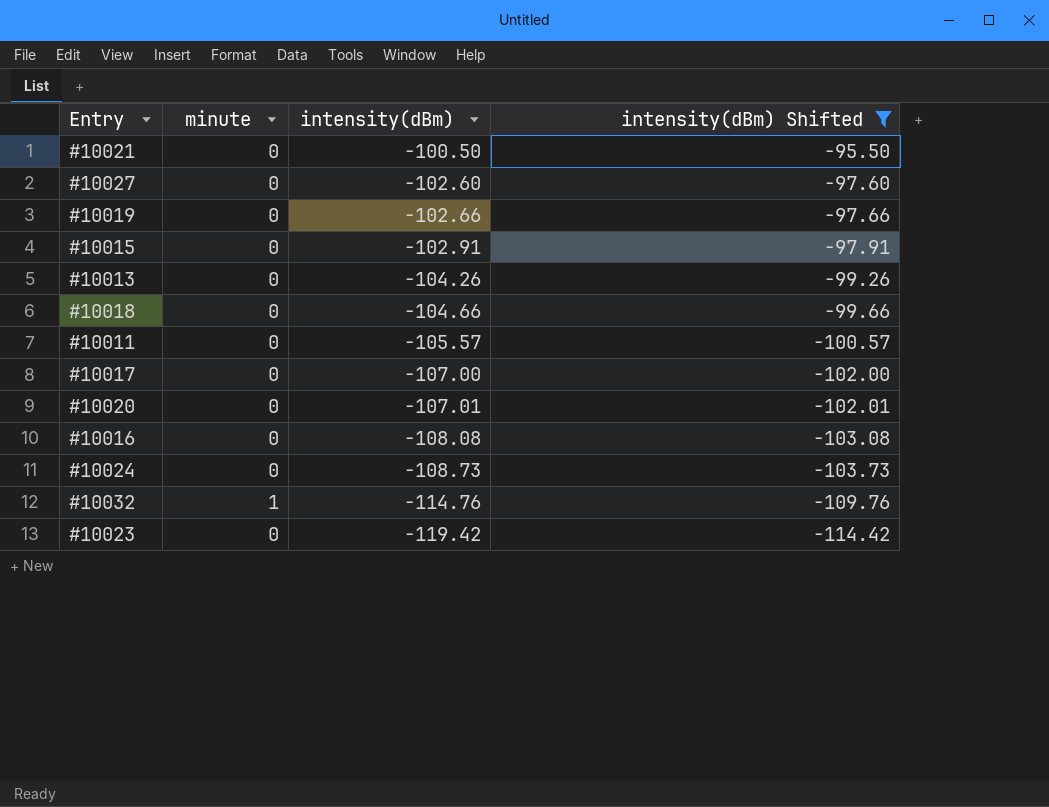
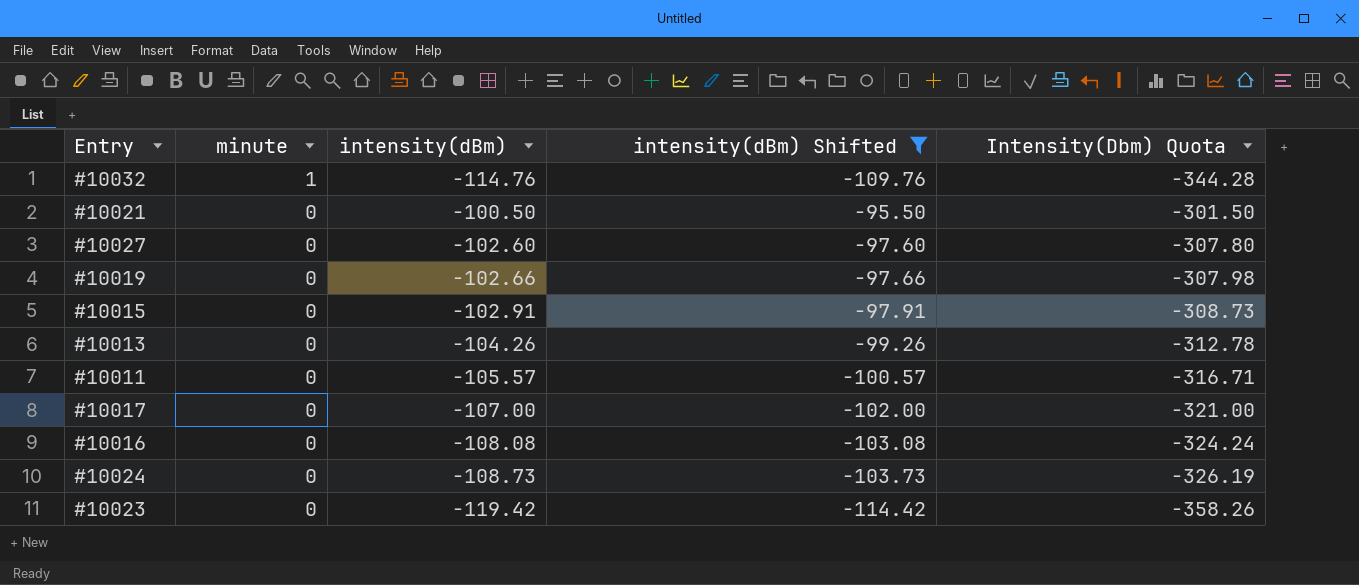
row order: intensity(dBm) descending -> minute descending
column Intensity(Dbm) Quota | formula: none -> [intensity(dBm)] * 3
row #10018: 0 | -104.66 | -99.66 -> none
row #10020: 0 | -107.01 | -102.01 -> none

